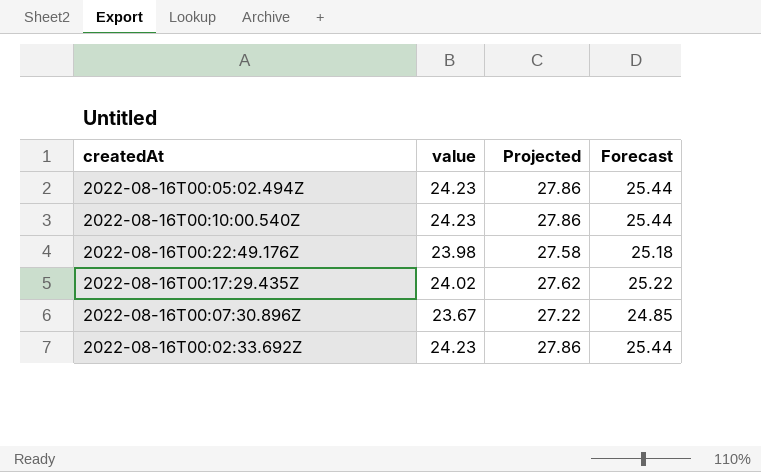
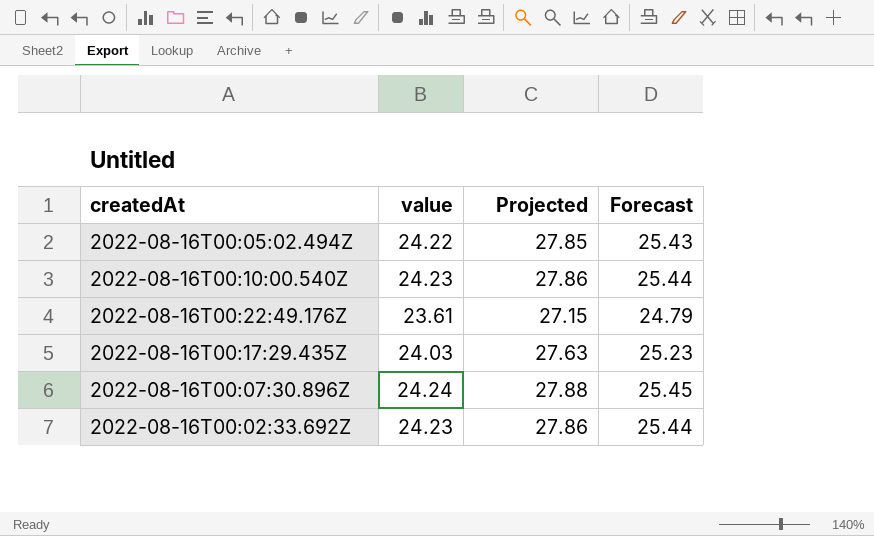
2022-08-16T00:05:02.494Z | value: 24.23 -> 24.22
2022-08-16T00:05:02.494Z | Projected: 27.86 -> 27.85
2022-08-16T00:05:02.494Z | Forecast: 25.44 -> 25.43
2022-08-16T00:22:49.176Z | value: 23.98 -> 23.61
2022-08-16T00:22:49.176Z | Projected: 27.58 -> 27.15
2022-08-16T00:22:49.176Z | Forecast: 25.18 -> 24.79
2022-08-16T00:17:29.435Z | value: 24.02 -> 24.03
2022-08-16T00:17:29.435Z | Projected: 27.62 -> 27.63
2022-08-16T00:17:29.435Z | Forecast: 25.22 -> 25.23
2022-08-16T00:07:30.896Z | value: 23.67 -> 24.24
2022-08-16T00:07:30.896Z | Projected: 27.22 -> 27.88
2022-08-16T00:07:30.896Z | Forecast: 24.85 -> 25.45

